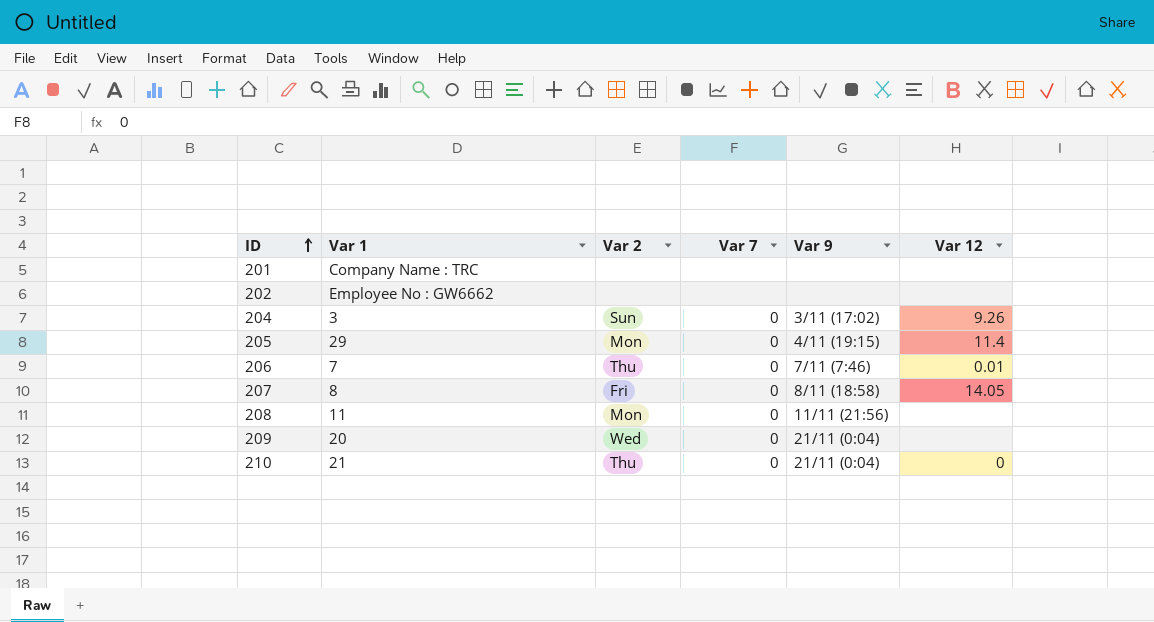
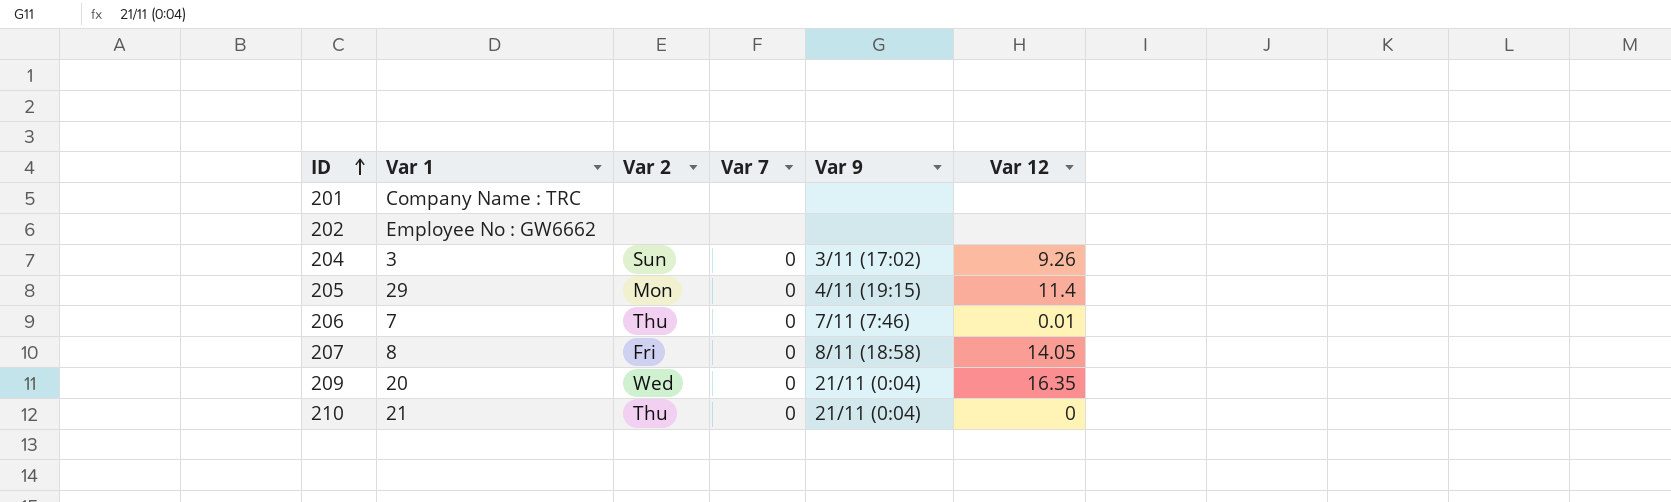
row 208: 11 | Mon | 0 | 11/11 (21:56) | none -> none
209 | Var 12: none -> 16.35

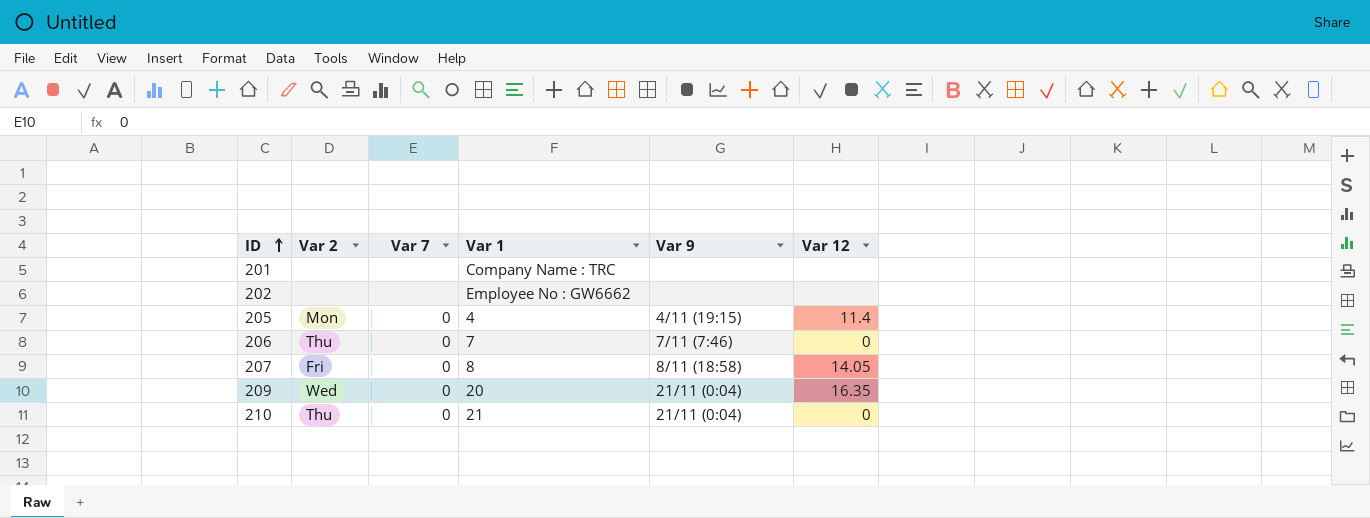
column Var 1 | position: 2 -> 4
row 204: 3 | Sun | 0 | 3/11 (17:02) | 9.26 -> none
205 | Var 1: 29 -> 4
206 | Var 12: 0.01 -> 0

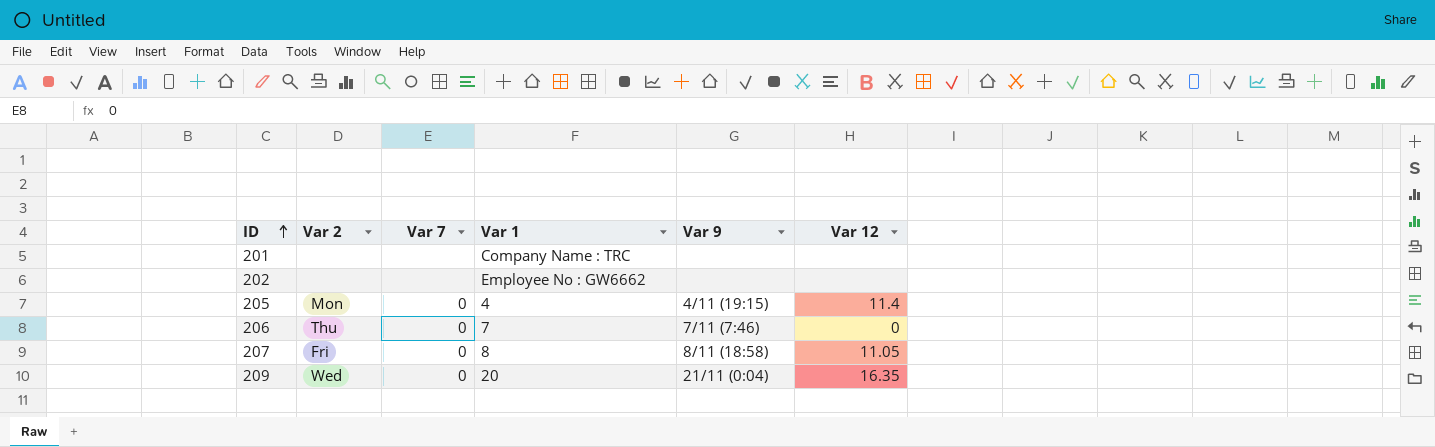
row 210: Thu | 0 | 21 | 21/11 (0:04) | 0 -> none
207 | Var 12: 14.05 -> 11.05

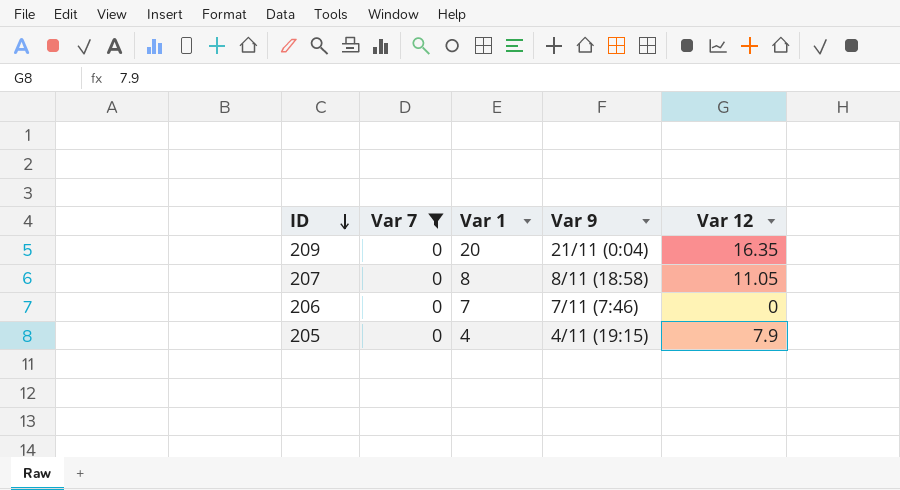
filter: none -> Var 7 = 0
row order: ID ascending -> ID descending
column Var 2 | position: 2 -> none
205 | Var 12: 11.4 -> 7.9

